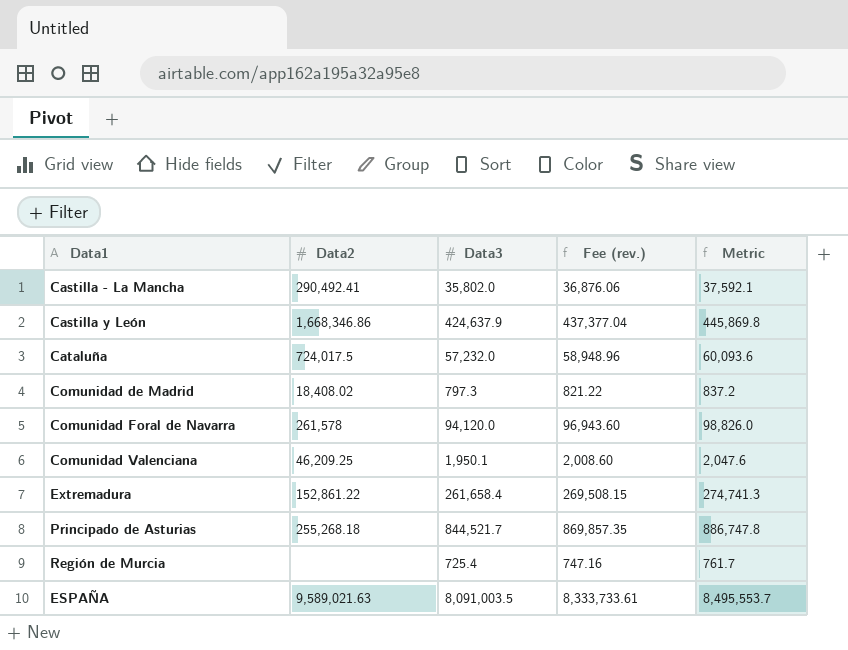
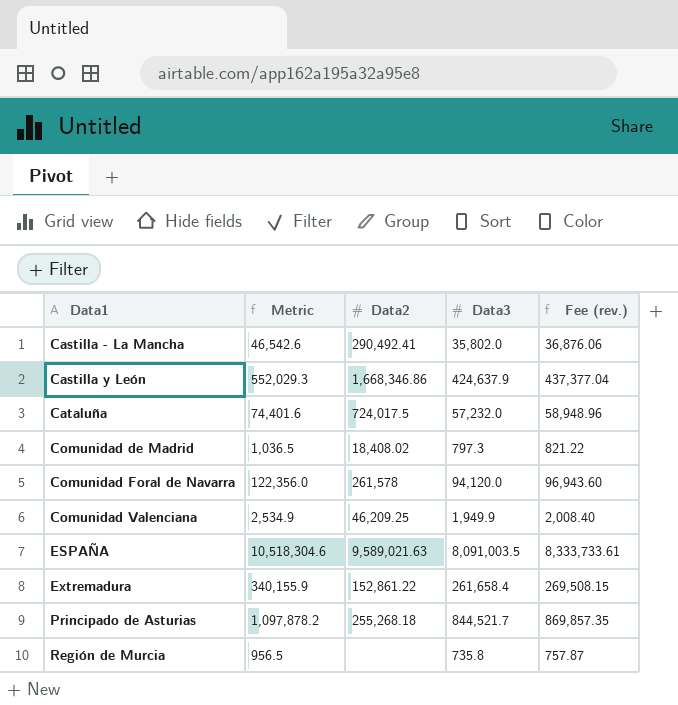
row order: none -> Data1 ascending
column Metric | formula: [Data3] * 1.05 -> [Data3] * 1.3
column Metric | position: 5 -> 2
Comunidad Valenciana | Data3: 1,950.1 -> 1,949.9
Comunidad Valenciana | Fee (rev.): 2,008.60 -> 2,008.40
Región de Murcia | Data3: 725.4 -> 735.8
Región de Murcia | Fee (rev.): 747.16 -> 757.87

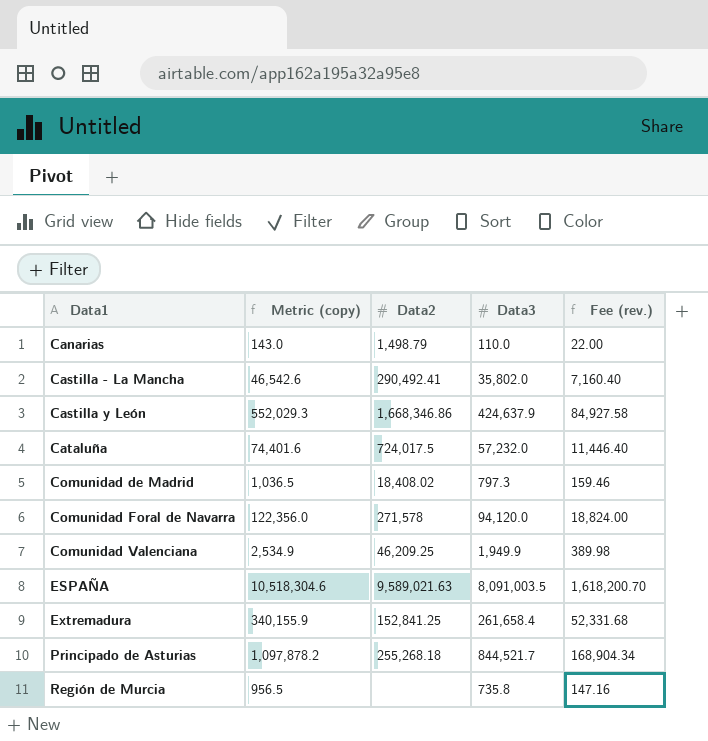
column name: Metric -> Metric (copy)
column Fee (rev.) | formula: [Data3] * 1.03 -> [Data3] * 0.2
row Canarias: none -> 143.0 | 1,498.79 | 110.0 | 22.00
Comunidad Foral de Navarra | Data2: 261,578 -> 271,578
Extremadura | Data2: 152,861.22 -> 152,841.25

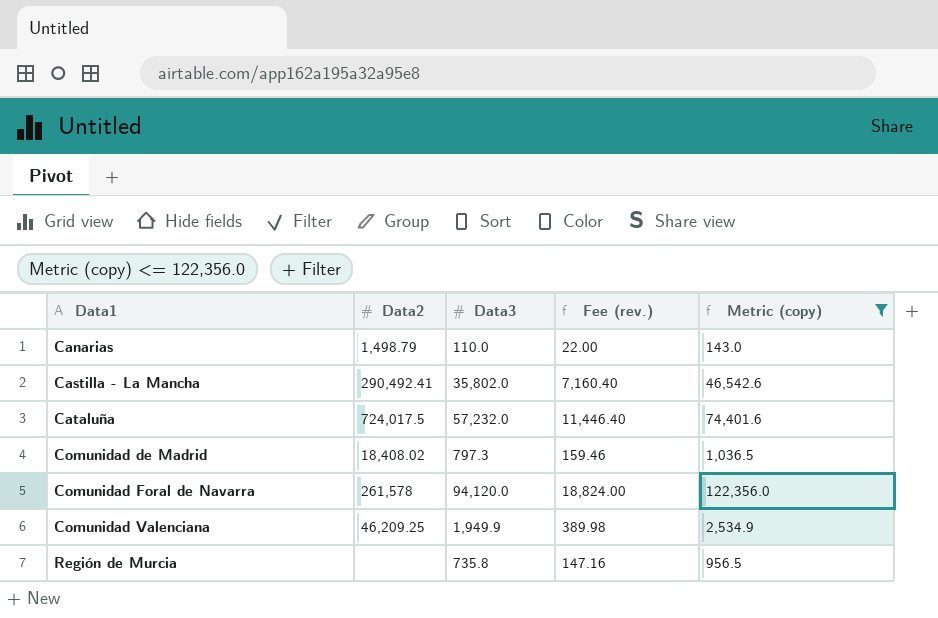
filter: none -> Metric (copy) <= 122,356.0
column Metric (copy) | position: 2 -> 5
Comunidad Foral de Navarra | Data2: 271,578 -> 261,578

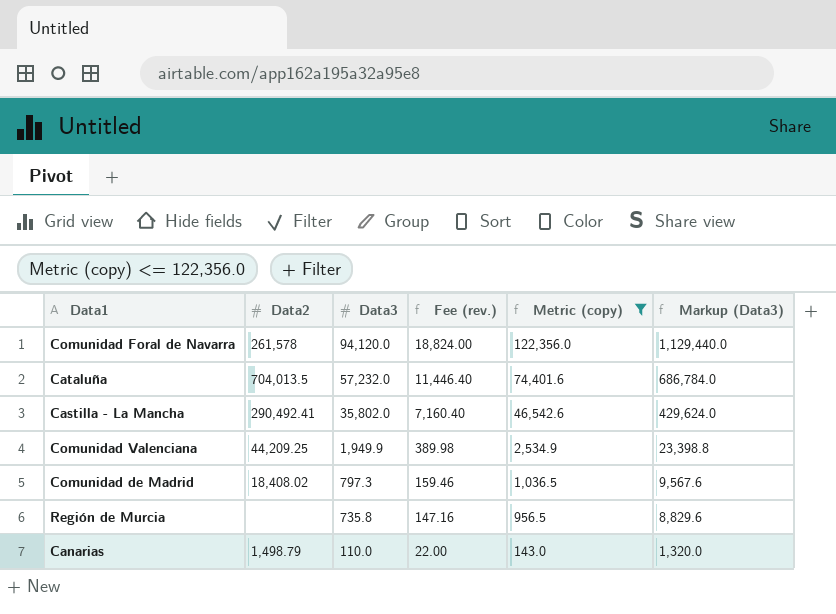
row order: Data1 ascending -> Data3 descending
column Markup (Data3) | formula: none -> [Data3] * 12
Cataluña | Data2: 724,017.5 -> 704,013.5
Comunidad Valenciana | Data2: 46,209.25 -> 44,209.25

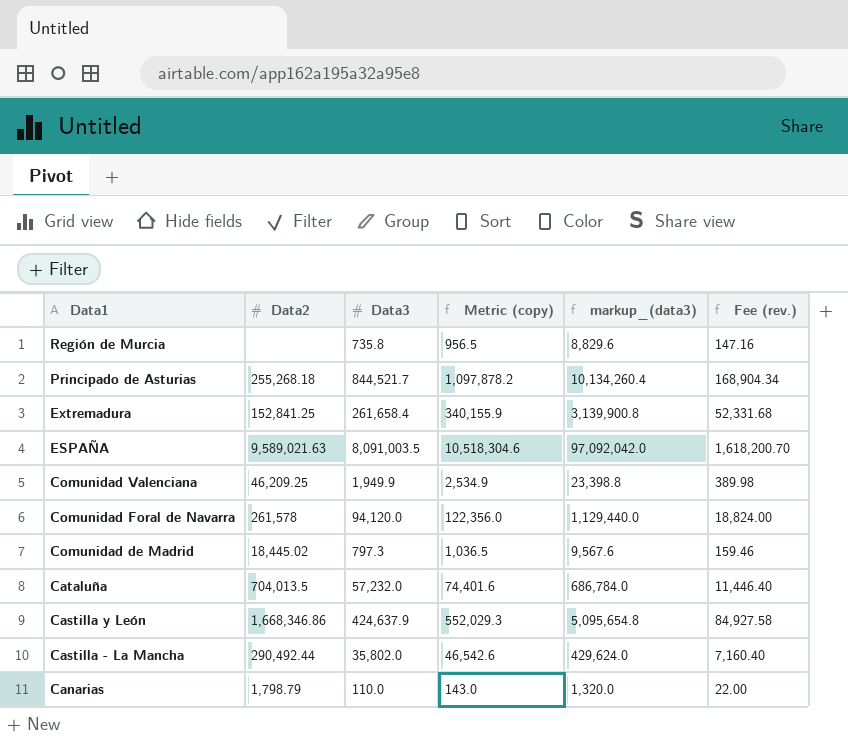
filter: Metric (copy) <= 122,356.0 -> none
row order: Data3 descending -> Data1 descending
column name: Markup (Data3) -> markup_(data3)
column Fee (rev.) | position: 4 -> 6
Comunidad Valenciana | Data2: 44,209.25 -> 46,209.25
Comunidad de Madrid | Data2: 18,408.02 -> 18,445.02
Castilla - La Mancha | Data2: 290,492.41 -> 290,492.44
Canarias | Data2: 1,498.79 -> 1,798.79

